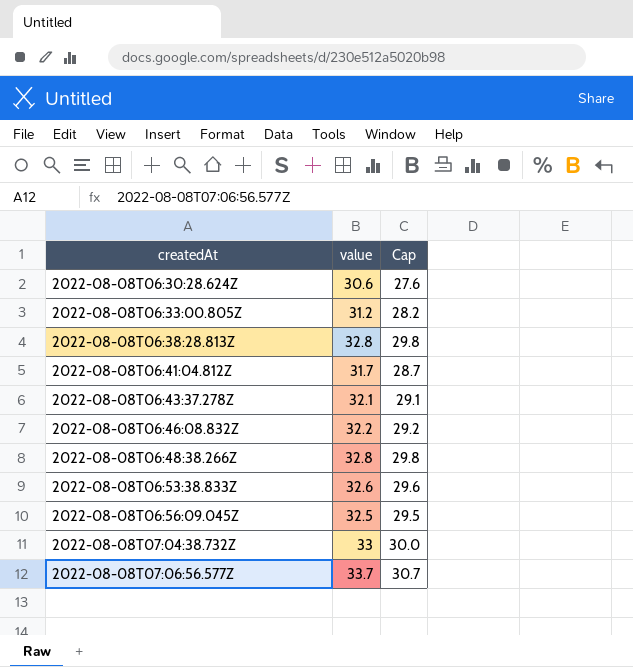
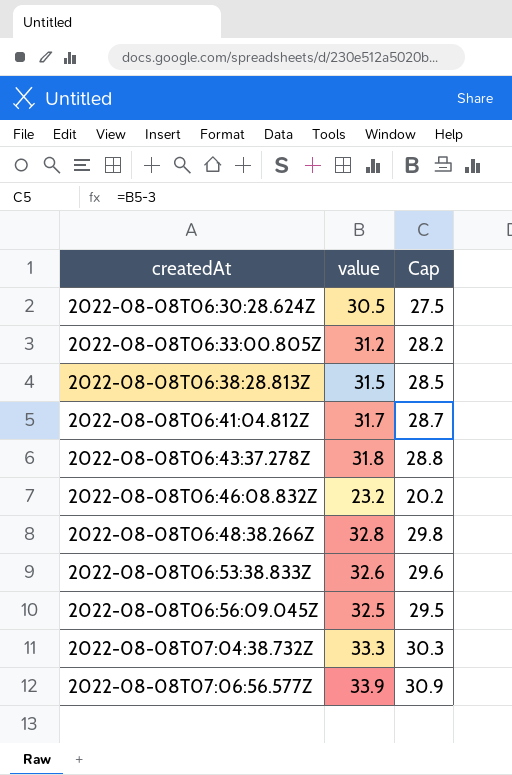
2022-08-08T06:30:28.624Z | value: 30.6 -> 30.5
2022-08-08T06:30:28.624Z | Cap: 27.6 -> 27.5
2022-08-08T06:38:28.813Z | value: 32.8 -> 31.5
2022-08-08T06:38:28.813Z | Cap: 29.8 -> 28.5
2022-08-08T06:43:37.278Z | value: 32.1 -> 31.8
2022-08-08T06:43:37.278Z | Cap: 29.1 -> 28.8
2022-08-08T06:46:08.832Z | value: 32.2 -> 23.2
2022-08-08T06:46:08.832Z | Cap: 29.2 -> 20.2
2022-08-08T07:04:38.732Z | value: 33 -> 33.3
2022-08-08T07:04:38.732Z | Cap: 30.0 -> 30.3
2022-08-08T07:06:56.577Z | value: 33.7 -> 33.9
2022-08-08T07:06:56.577Z | Cap: 30.7 -> 30.9

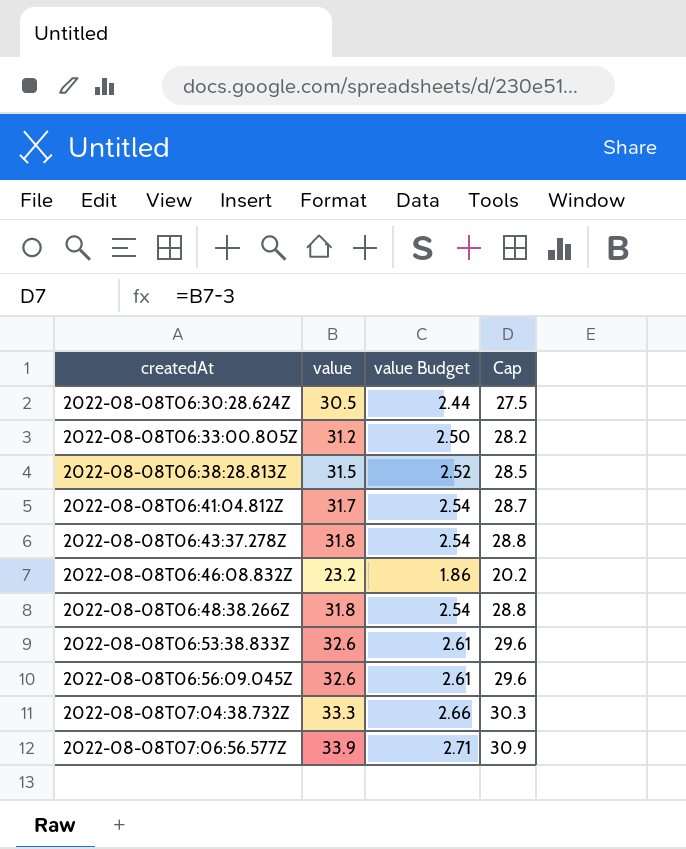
column value Budget | formula: none -> [value] * 0.08
2022-08-08T06:48:38.266Z | value: 32.8 -> 31.8
2022-08-08T06:48:38.266Z | Cap: 29.8 -> 28.8
2022-08-08T06:56:09.045Z | value: 32.5 -> 32.6
2022-08-08T06:56:09.045Z | Cap: 29.5 -> 29.6

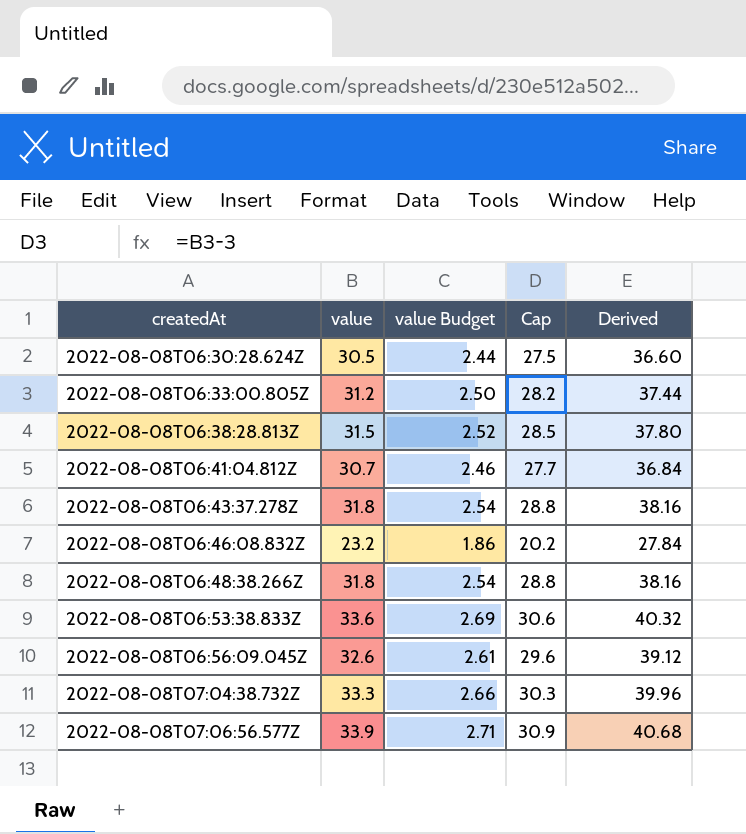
column Derived | formula: none -> [value] * 1.2
2022-08-08T06:41:04.812Z | value: 31.7 -> 30.7
2022-08-08T06:41:04.812Z | value Budget: 2.54 -> 2.46
2022-08-08T06:41:04.812Z | Cap: 28.7 -> 27.7
2022-08-08T06:53:38.833Z | value: 32.6 -> 33.6
2022-08-08T06:53:38.833Z | value Budget: 2.61 -> 2.69
2022-08-08T06:53:38.833Z | Cap: 29.6 -> 30.6

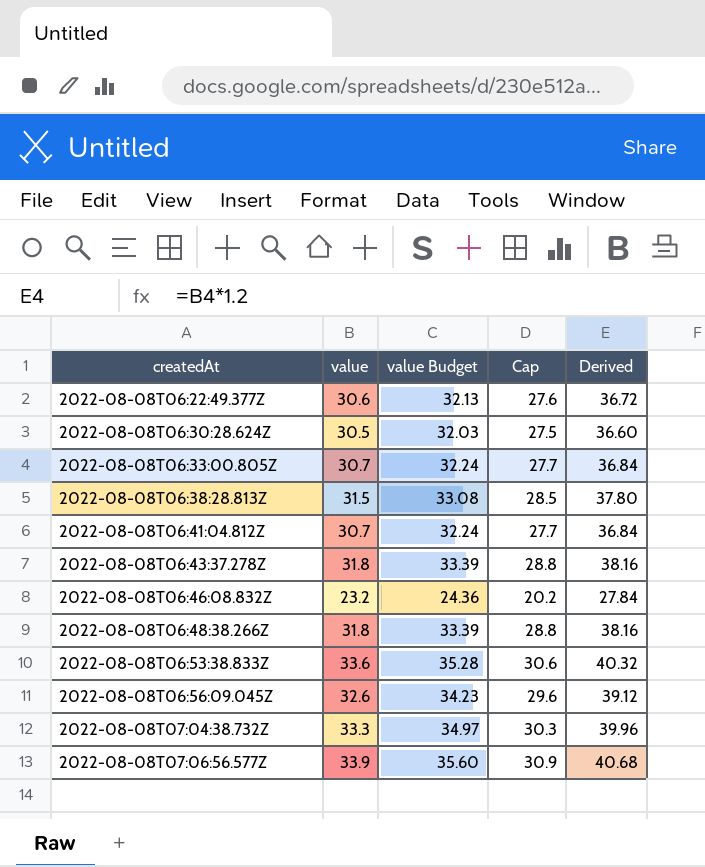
column value Budget | formula: [value] * 0.08 -> [value] * 1.05
row 2022-08-08T06:22:49.377Z: none -> 30.6 | 32.13 | 27.6 | 36.72
2022-08-08T06:33:00.805Z | value: 31.2 -> 30.7
2022-08-08T06:33:00.805Z | Cap: 28.2 -> 27.7
2022-08-08T06:33:00.805Z | Derived: 37.44 -> 36.84

